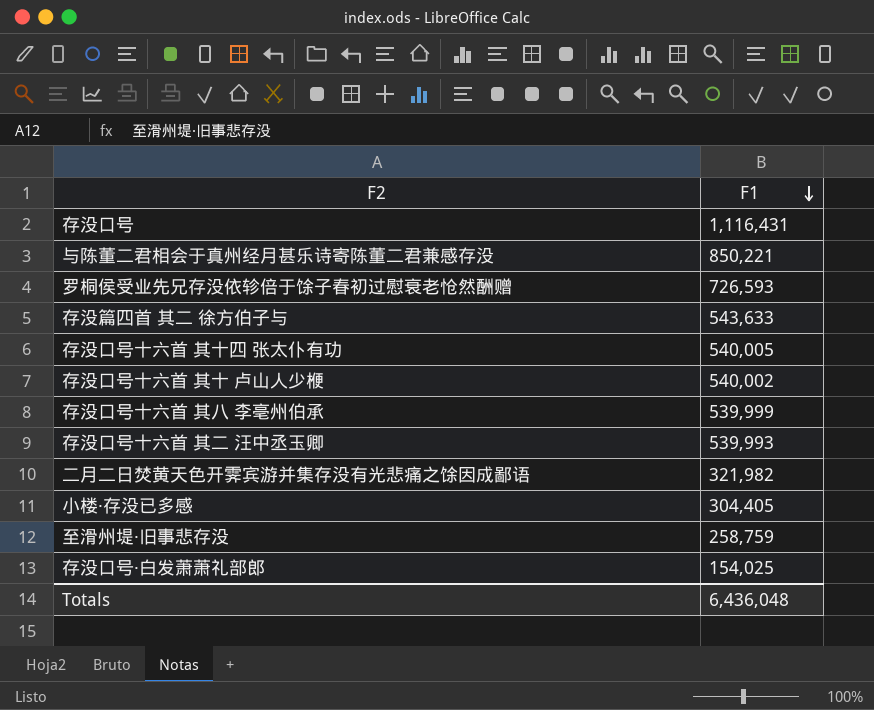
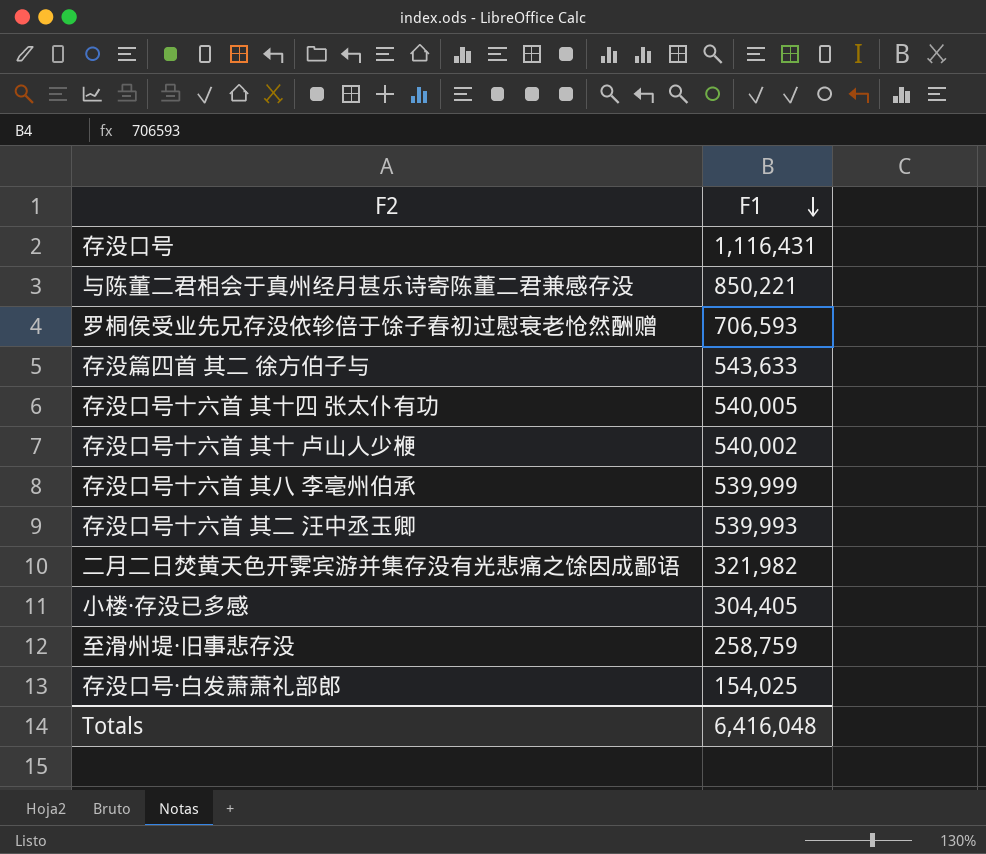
罗桐侯受业先兄存没依轸倍于馀子春初过慰衰老怆然酬赠 | F1: 726,593 -> 706,593
Totals | F1: 6,436,048 -> 6,416,048

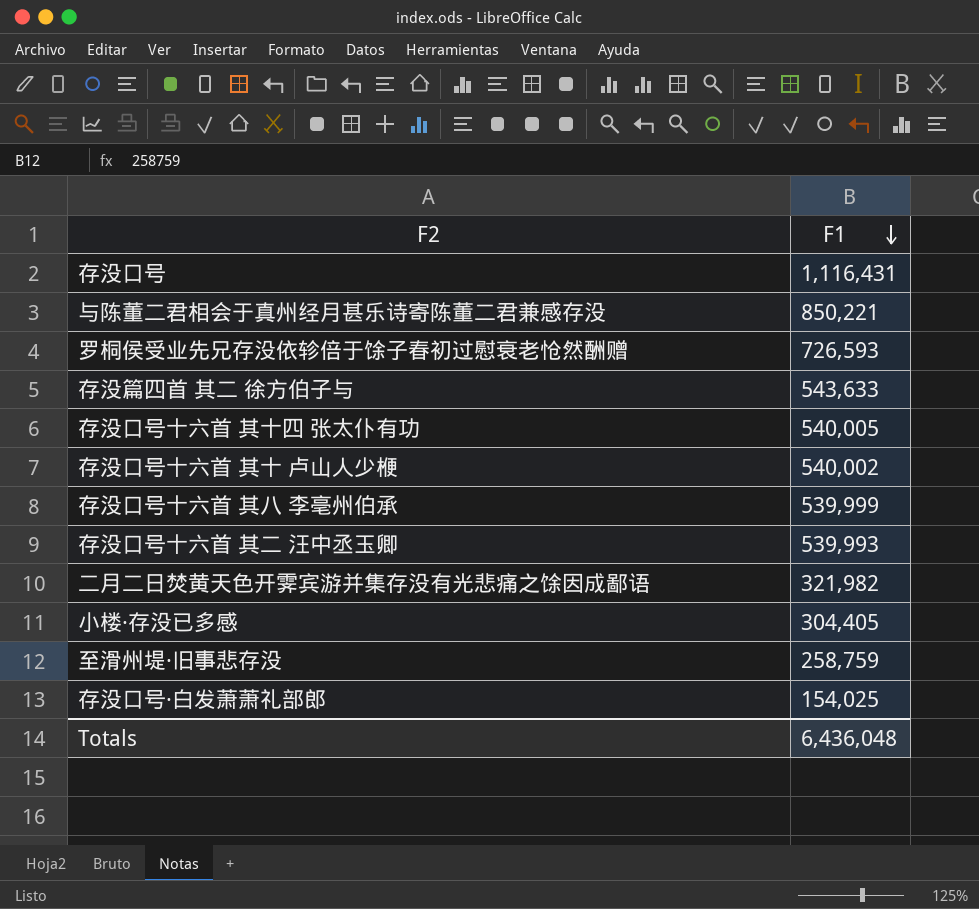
罗桐侯受业先兄存没依轸倍于馀子春初过慰衰老怆然酬赠 | F1: 706,593 -> 726,593
Totals | F1: 6,416,048 -> 6,436,048

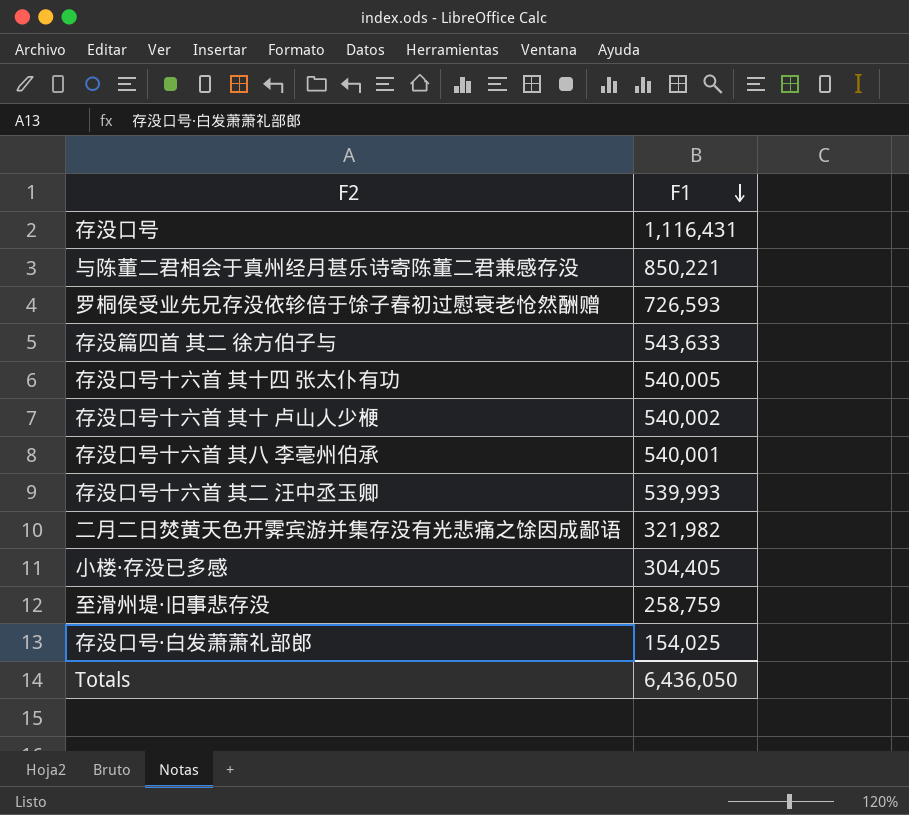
存没口号十六首 其八 李亳州伯承 | F1: 539,999 -> 540,001
Totals | F1: 6,436,048 -> 6,436,050

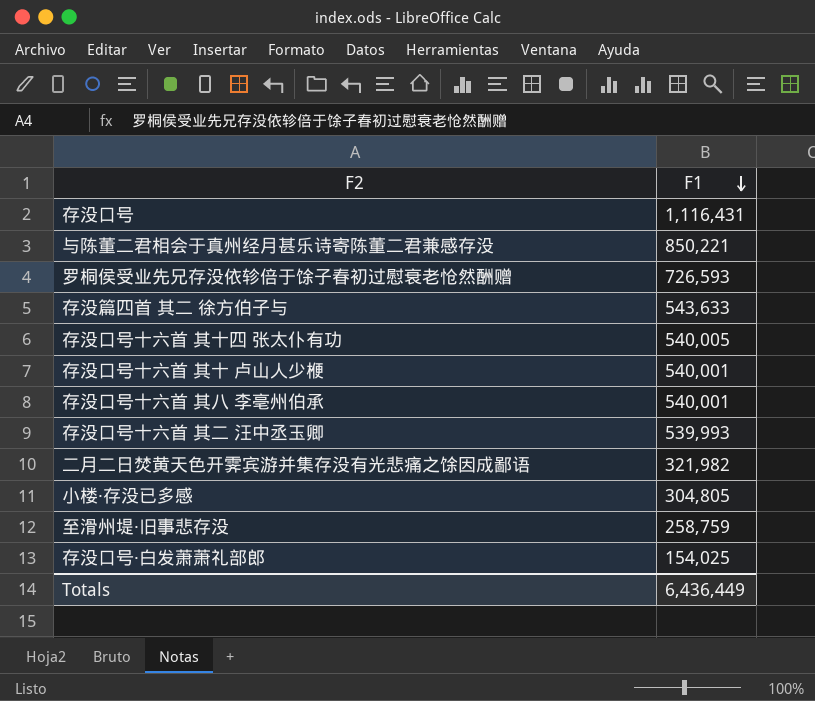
存没口号十六首 其十 卢山人少楩 | F1: 540,002 -> 540,001
小楼·存没已多感 | F1: 304,405 -> 304,805
Totals | F1: 6,436,050 -> 6,436,449

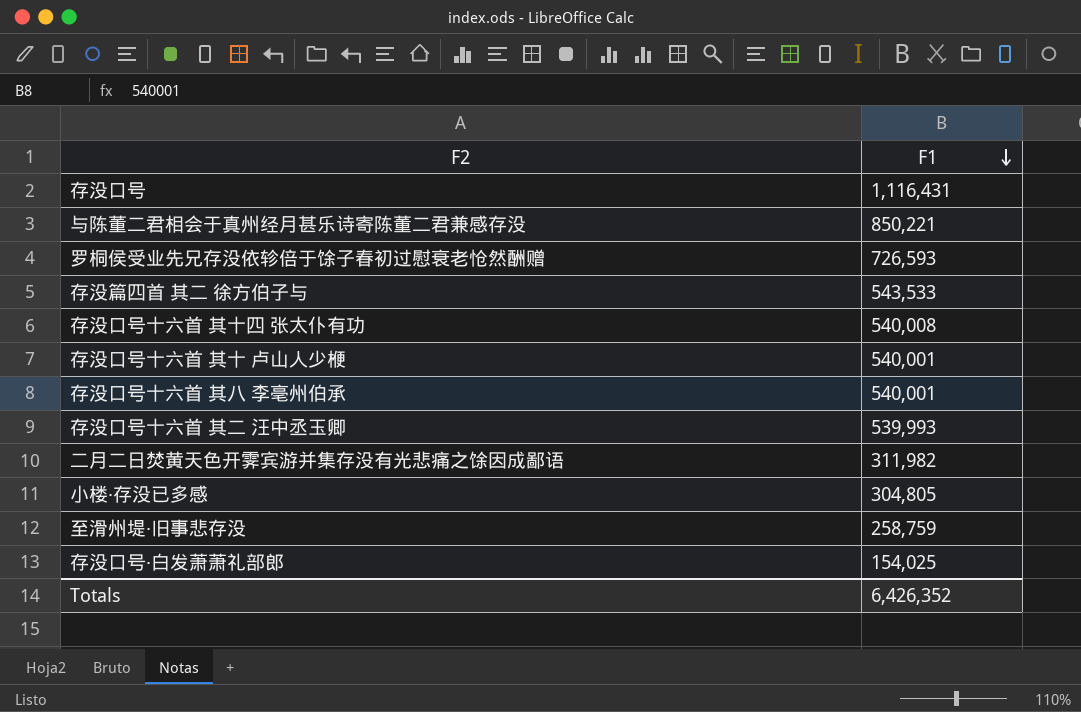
存没篇四首 其二 徐方伯子与 | F1: 543,633 -> 543,533
存没口号十六首 其十四 张太仆有功 | F1: 540,005 -> 540,008
二月二日焚黄天色开霁宾游并集存没有光悲痛之馀因成鄙语 | F1: 321,982 -> 311,982
Totals | F1: 6,436,449 -> 6,426,352

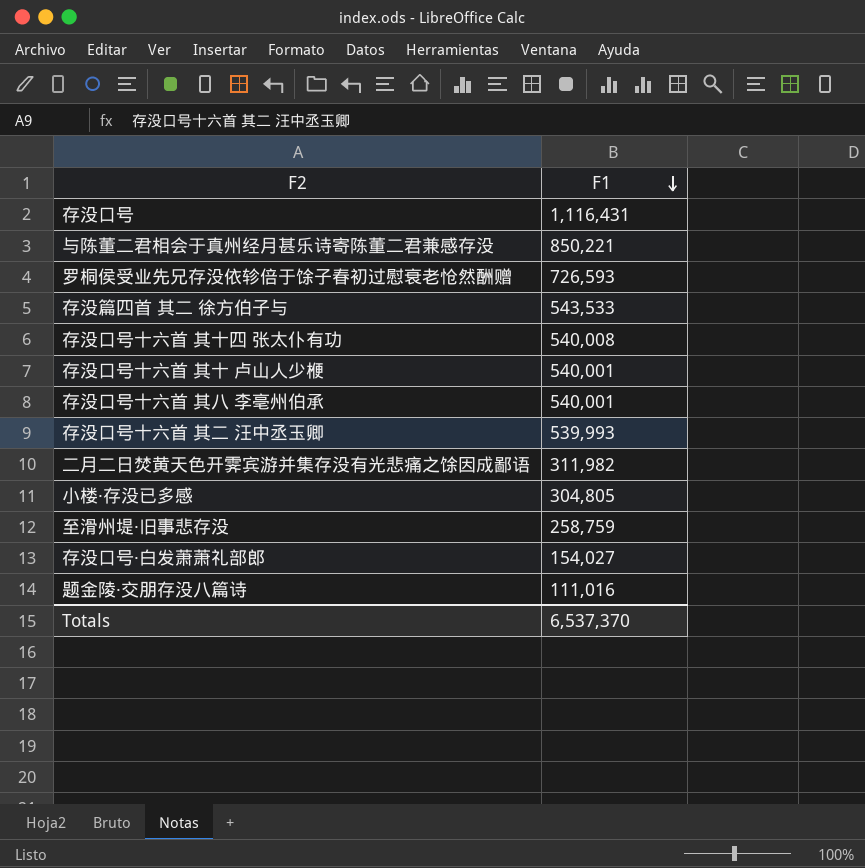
存没口号·白发萧萧礼部郎 | F1: 154,025 -> 154,027
row 题金陵·交朋存没八篇诗: none -> 111,016
Totals | F1: 6,426,352 -> 6,537,370

